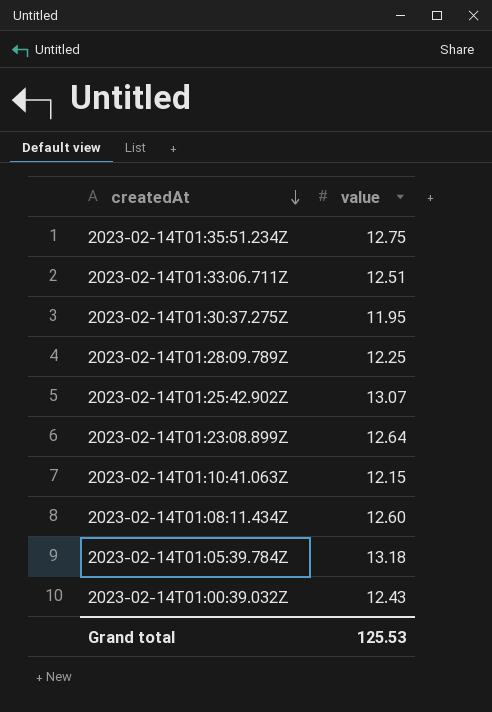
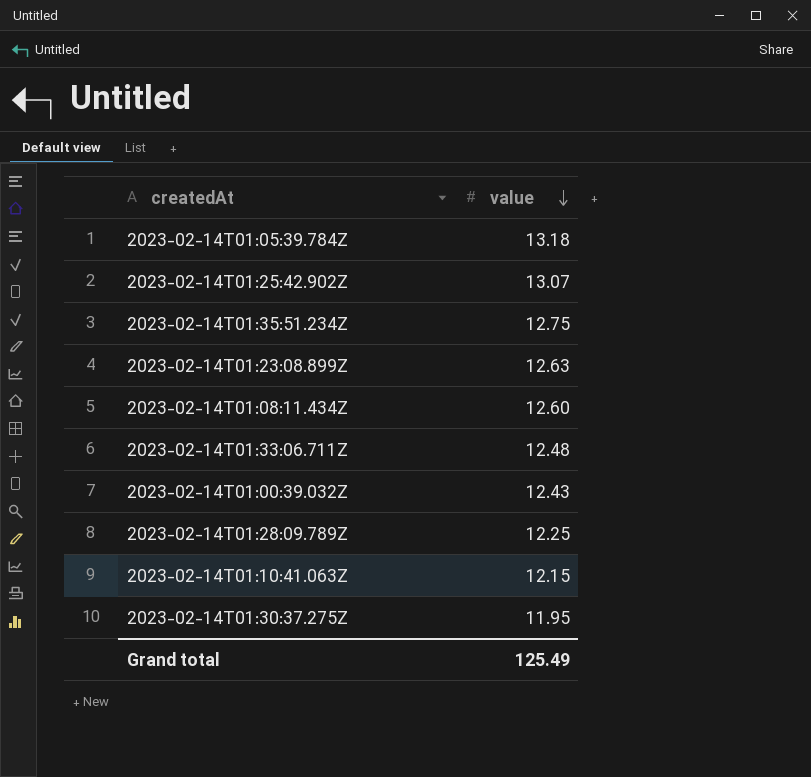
row order: createdAt descending -> value descending
2023-02-14T01:23:08.899Z | value: 12.64 -> 12.63
2023-02-14T01:33:06.711Z | value: 12.51 -> 12.48
Grand total | value: 125.53 -> 125.49

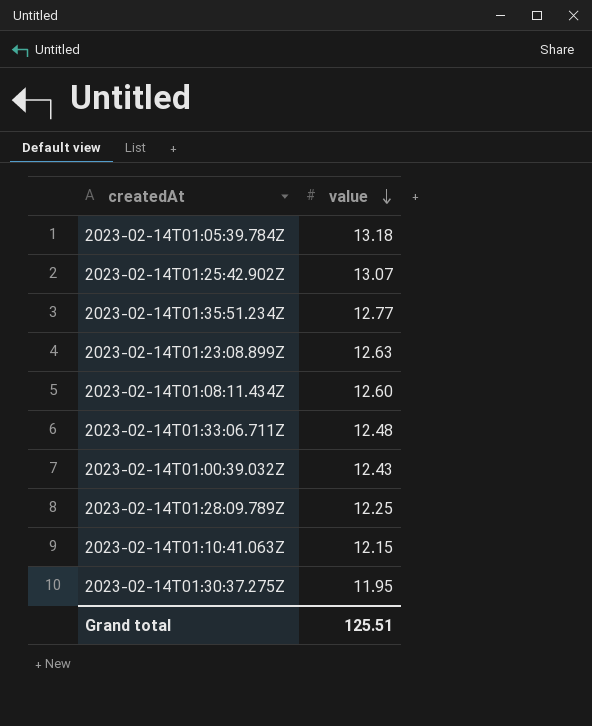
2023-02-14T01:35:51.234Z | value: 12.75 -> 12.77
Grand total | value: 125.49 -> 125.51

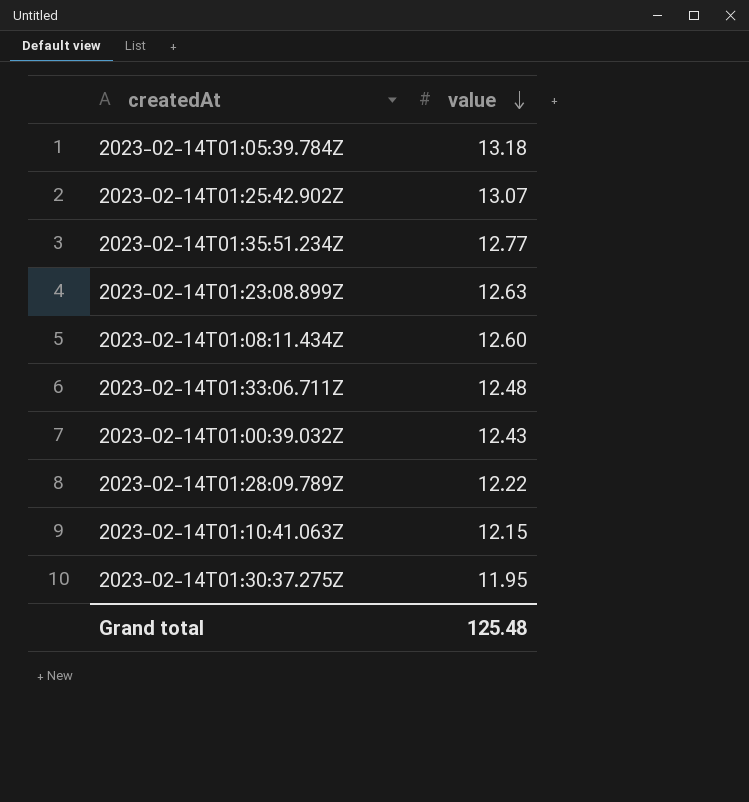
2023-02-14T01:28:09.789Z | value: 12.25 -> 12.22
Grand total | value: 125.51 -> 125.48

